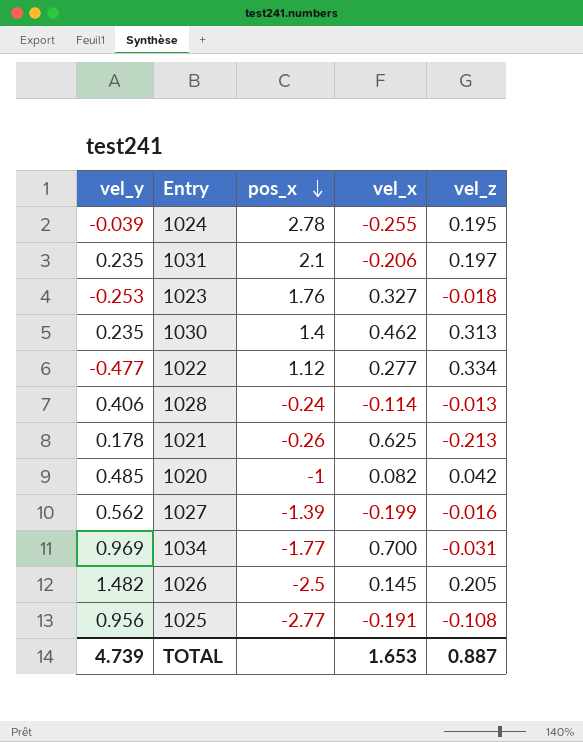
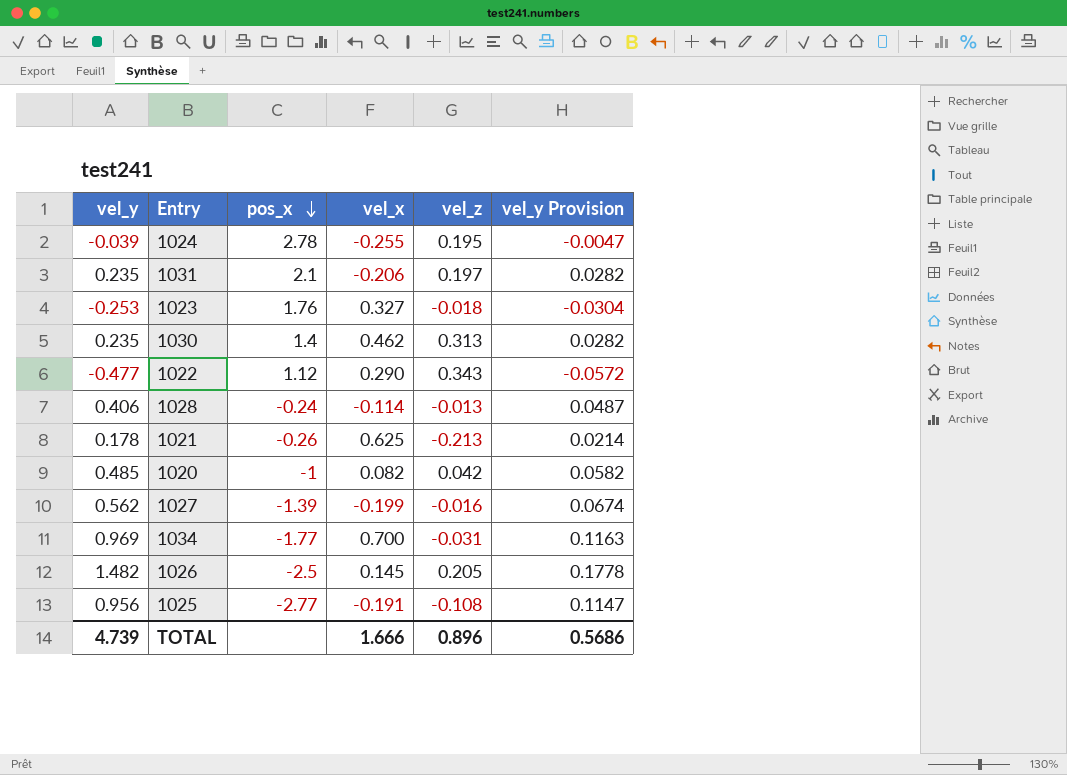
column vel_y Provision | formula: none -> [vel_y] * 0.12
1022 | vel_x: 0.277 -> 0.290
1022 | vel_z: 0.334 -> 0.343
TOTAL | vel_x: 1.653 -> 1.666
TOTAL | vel_z: 0.887 -> 0.896

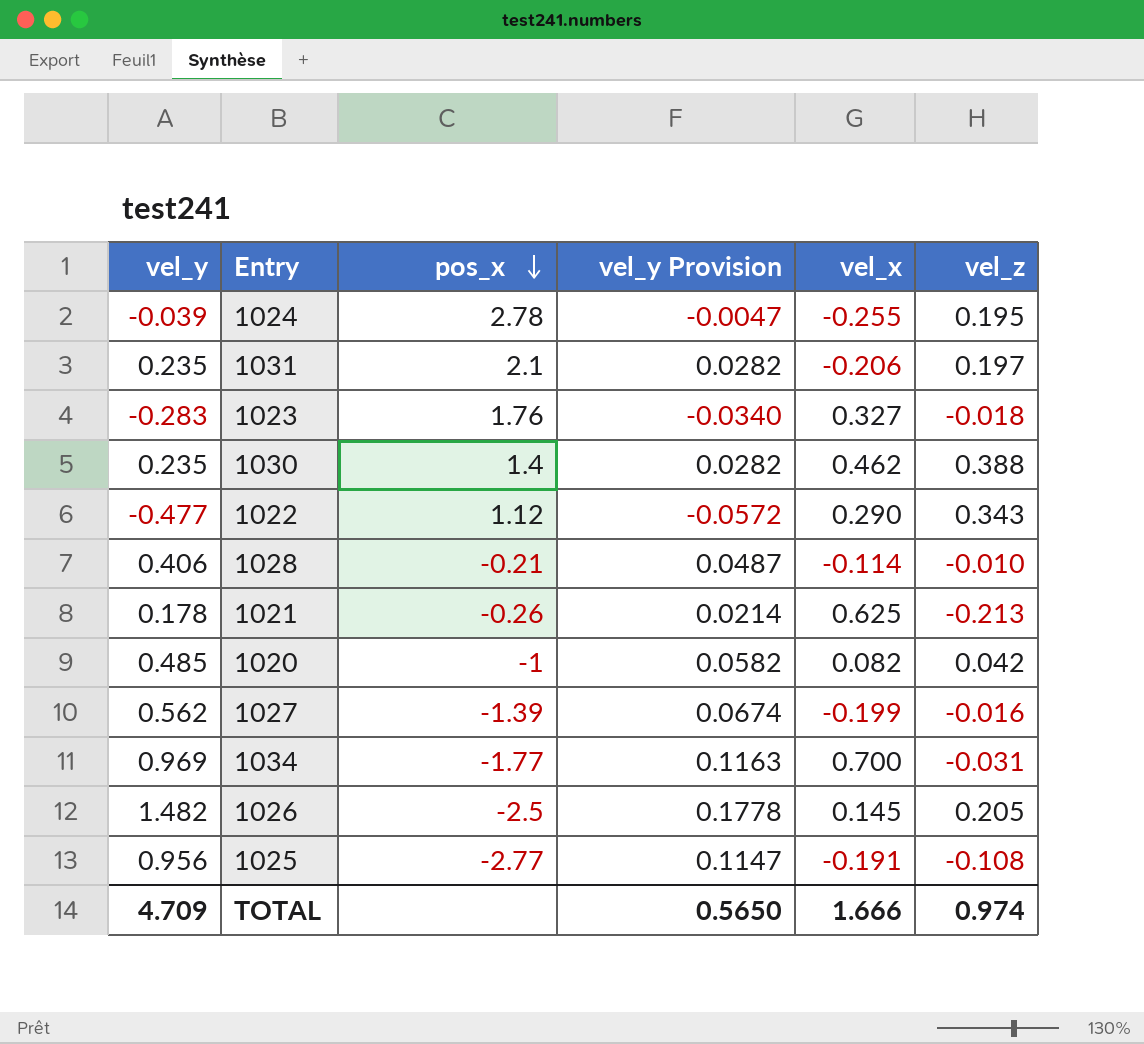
column vel_y Provision | position: 6 -> 4
1023 | vel_y: -0.253 -> -0.283
1023 | vel_y Provision: -0.0304 -> -0.0340
1030 | vel_z: 0.313 -> 0.388
1028 | pos_x: -0.24 -> -0.21
1028 | vel_z: -0.013 -> -0.010
TOTAL | vel_y: 4.739 -> 4.709
TOTAL | vel_y Provision: 0.5686 -> 0.5650
TOTAL | vel_z: 0.896 -> 0.974

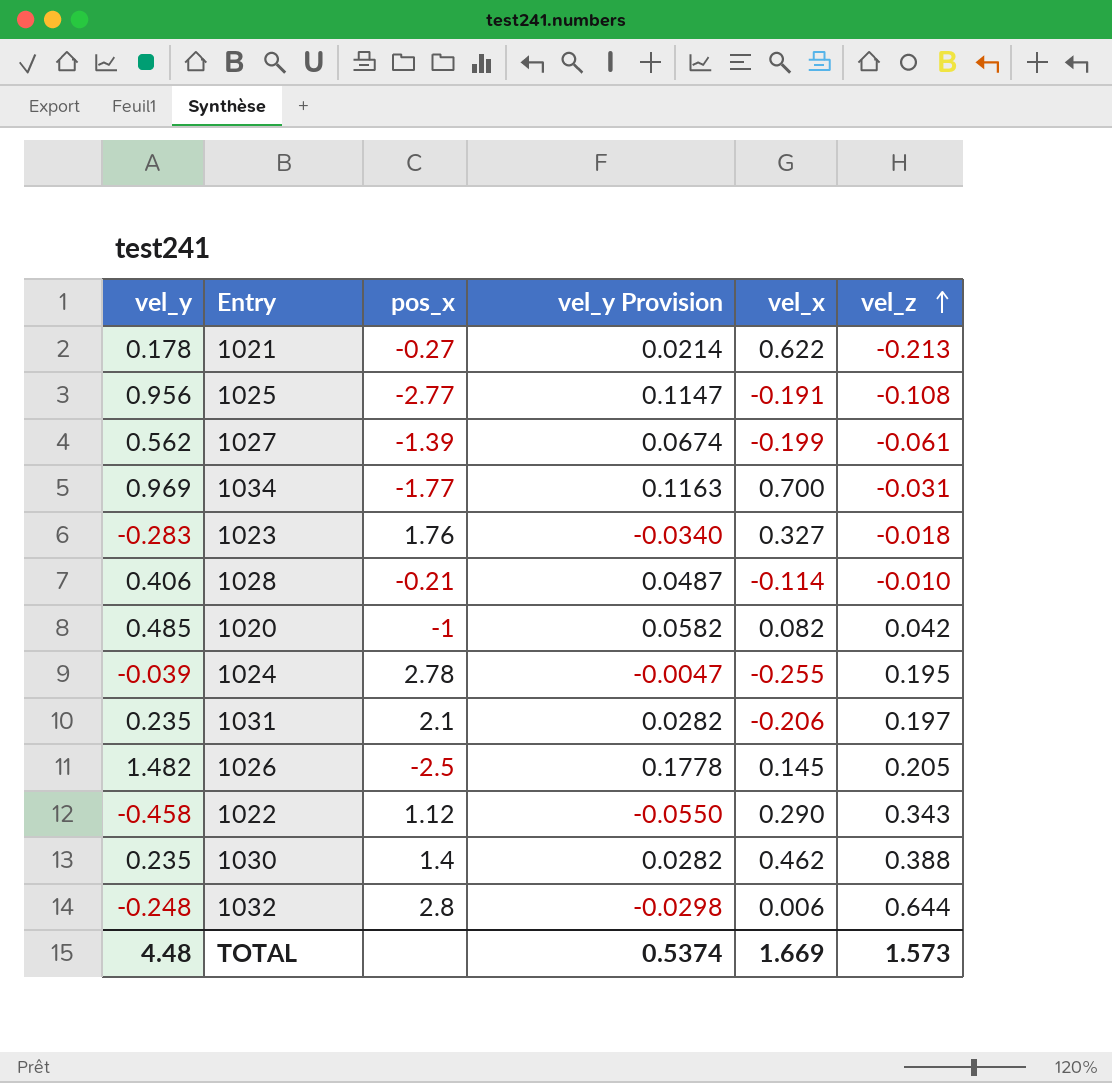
row order: pos_x descending -> vel_z ascending
1021 | pos_x: -0.26 -> -0.27
1021 | vel_x: 0.625 -> 0.622
1027 | vel_z: -0.016 -> -0.061
1022 | vel_y: -0.477 -> -0.458
1022 | vel_y Provision: -0.0572 -> -0.0550
row 1032: none -> -0.248 | 2.8 | -0.0298 | 0.006 | 0.644
TOTAL | vel_y: 4.709 -> 4.48
TOTAL | vel_y Provision: 0.5650 -> 0.5374
TOTAL | vel_x: 1.666 -> 1.669
TOTAL | vel_z: 0.974 -> 1.573

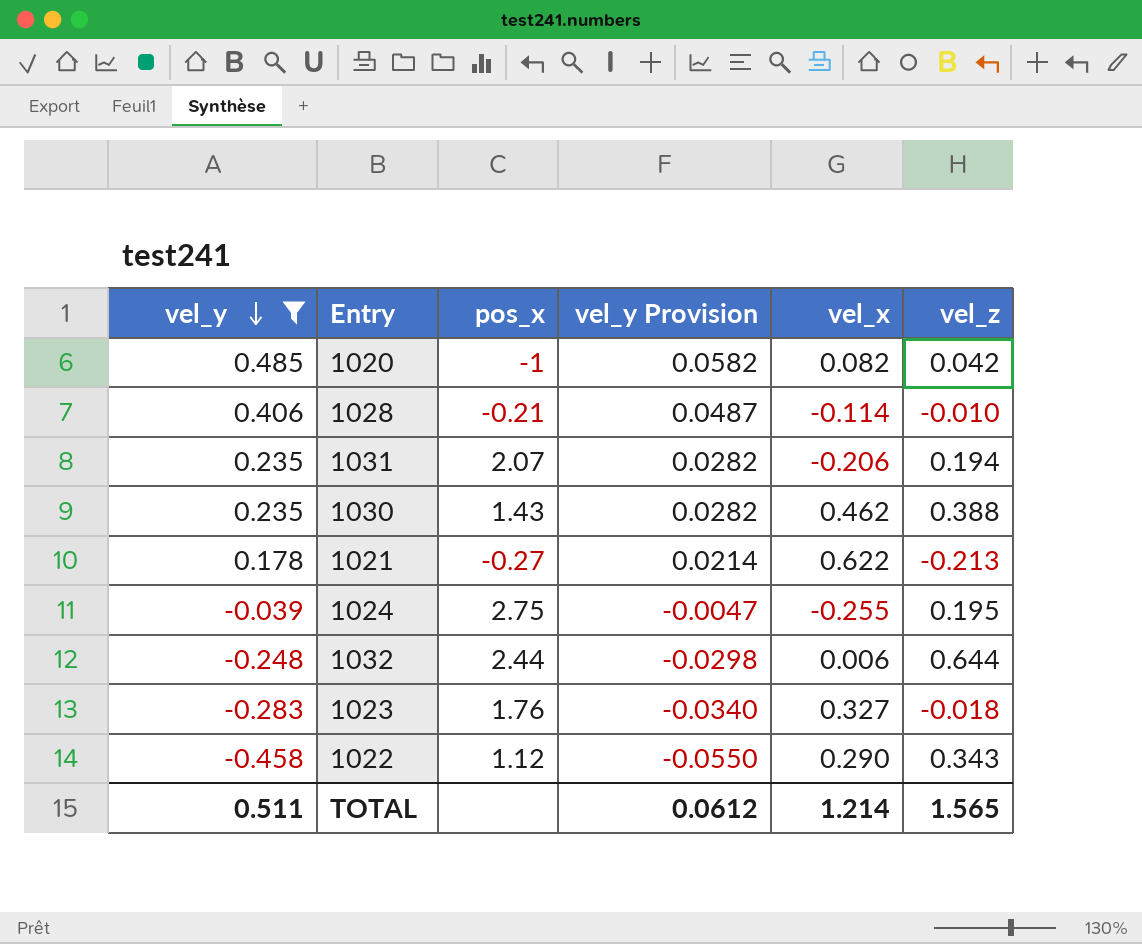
filter: none -> vel_y <= 0.485
row order: vel_z ascending -> vel_y descending
1031 | pos_x: 2.1 -> 2.07
1031 | vel_z: 0.197 -> 0.194
1030 | pos_x: 1.4 -> 1.43
1024 | pos_x: 2.78 -> 2.75
1032 | pos_x: 2.8 -> 2.44
TOTAL | vel_y: 4.48 -> 0.511
TOTAL | vel_y Provision: 0.5374 -> 0.0612
TOTAL | vel_x: 1.669 -> 1.214
TOTAL | vel_z: 1.573 -> 1.565

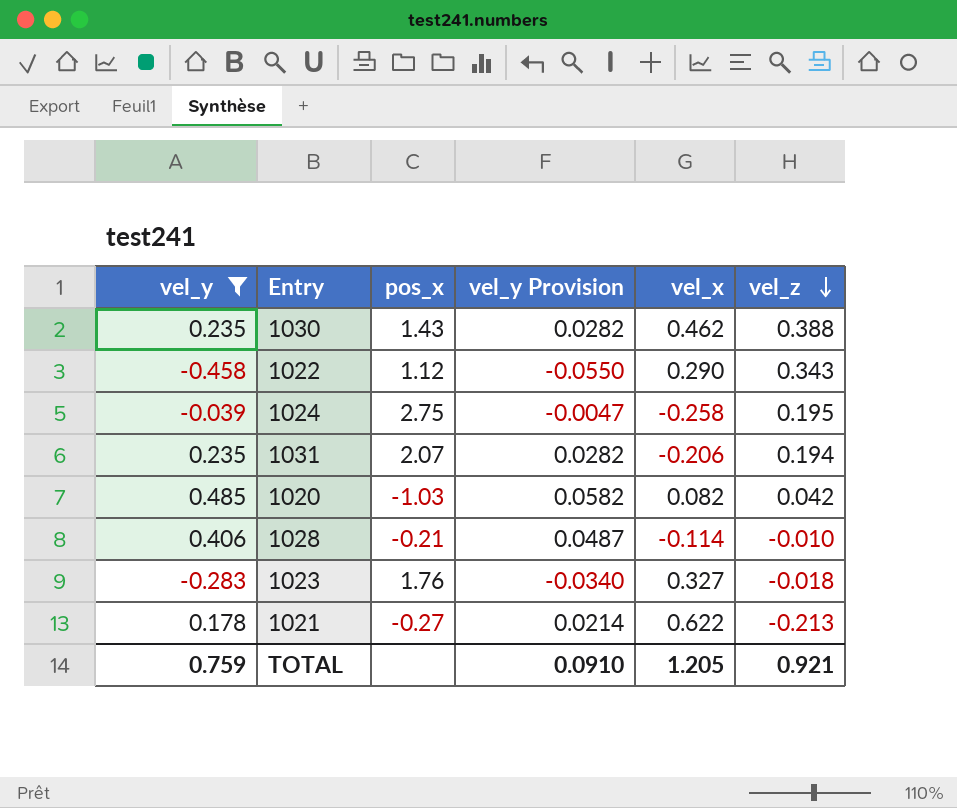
row order: vel_y descending -> vel_z descending
row 1032: -0.248 | 2.44 | -0.0298 | 0.006 | 0.644 -> none
1024 | vel_x: -0.255 -> -0.258
1020 | pos_x: -1 -> -1.03
TOTAL | vel_y: 0.511 -> 0.759
TOTAL | vel_y Provision: 0.0612 -> 0.0910
TOTAL | vel_x: 1.214 -> 1.205
TOTAL | vel_z: 1.565 -> 0.921

